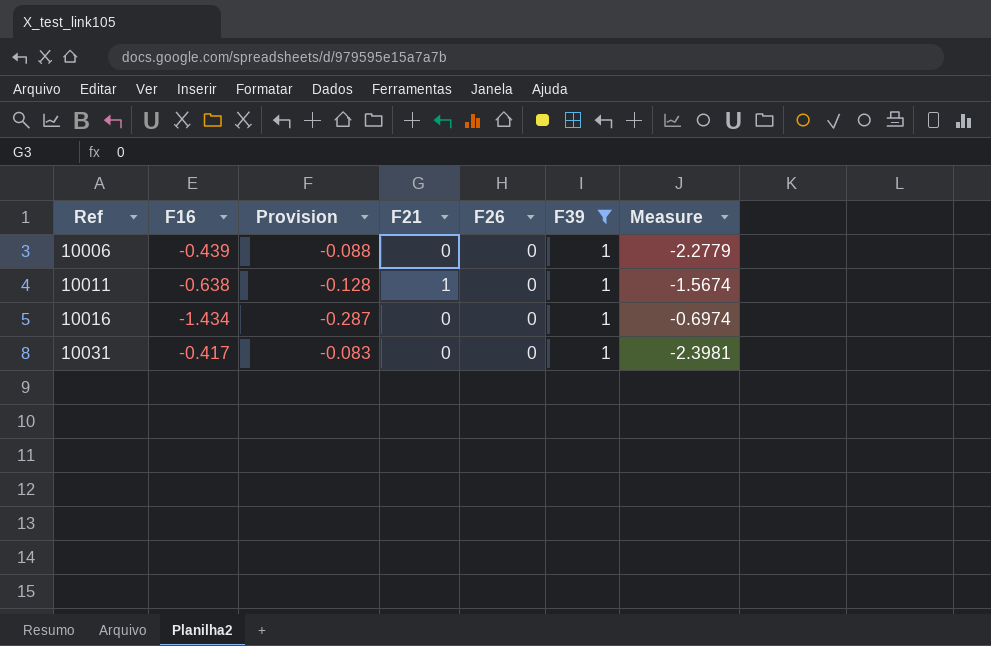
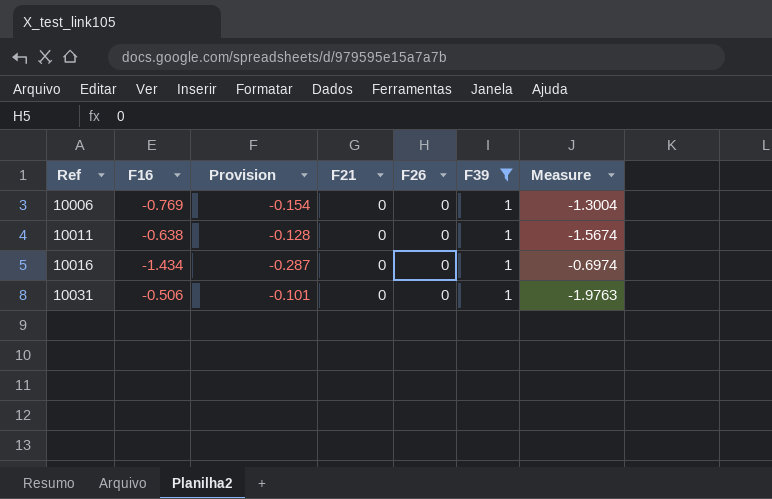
10006 | F16: -0.439 -> -0.769
10006 | Provision: -0.088 -> -0.154
10006 | Measure: -2.2779 -> -1.3004
10011 | F21: 1 -> 0
10031 | F16: -0.417 -> -0.506
10031 | Provision: -0.083 -> -0.101
10031 | Measure: -2.3981 -> -1.9763

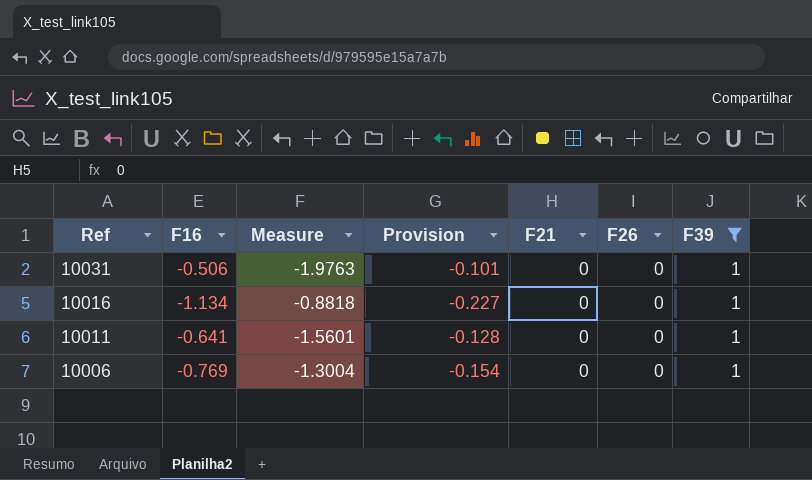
row order: Ref ascending -> Ref descending
column Measure | position: 7 -> 3
10016 | F16: -1.434 -> -1.134
10016 | Measure: -0.6974 -> -0.8818
10016 | Provision: -0.287 -> -0.227
10011 | F16: -0.638 -> -0.641
10011 | Measure: -1.5674 -> -1.5601

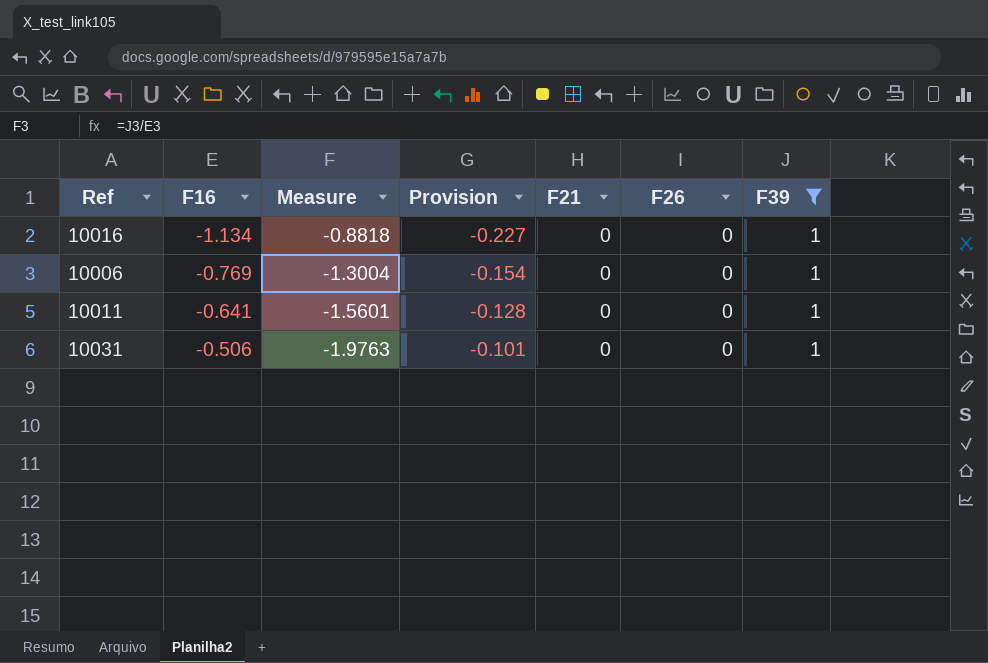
row order: Ref descending -> F16 ascending

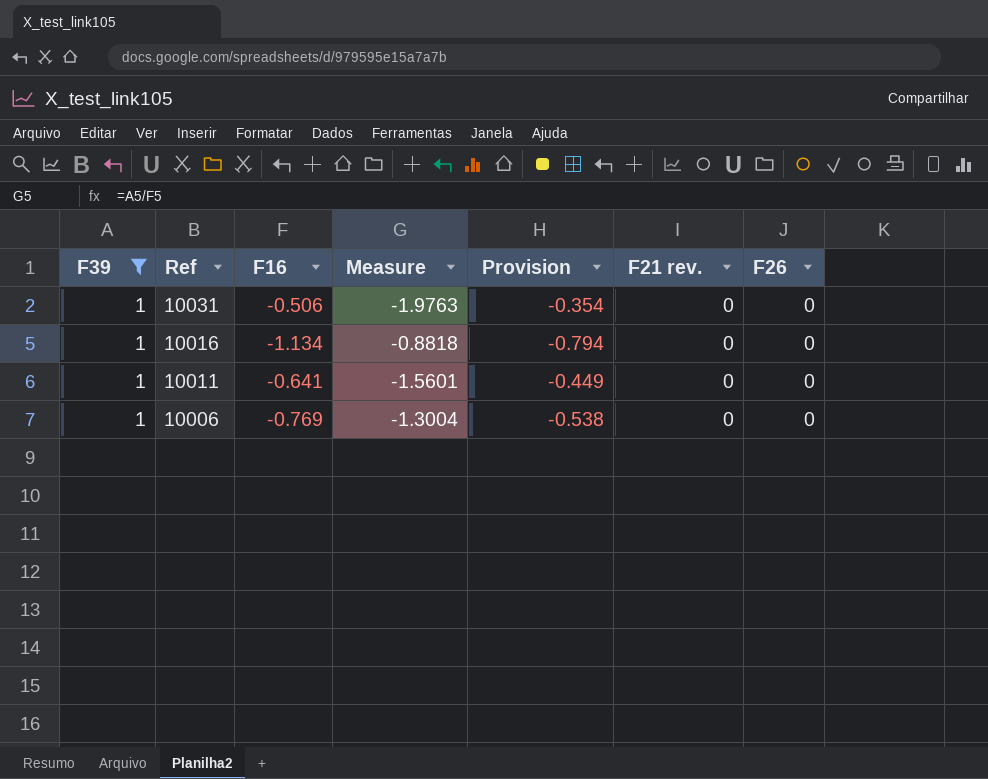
row order: F16 ascending -> Ref descending
column F39 | position: 7 -> 1
column Provision | formula: [F16] * 0.2 -> [F16] * 0.7
column name: F21 -> F21 rev.

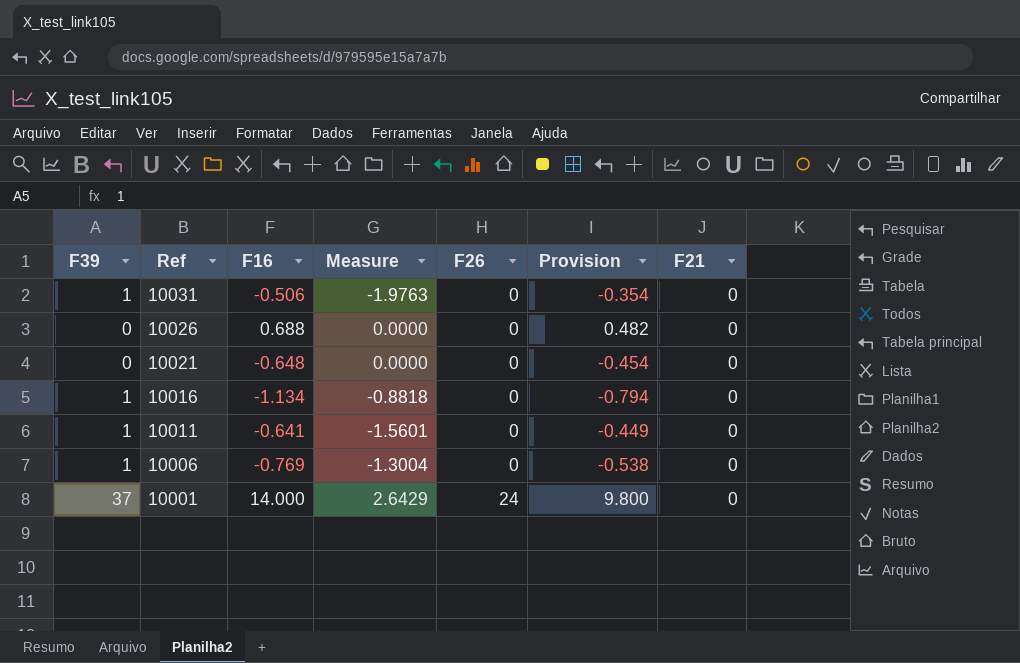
filter: F39 = 1 -> none
column F26 | position: 7 -> 5
column name: F21 rev. -> F21

